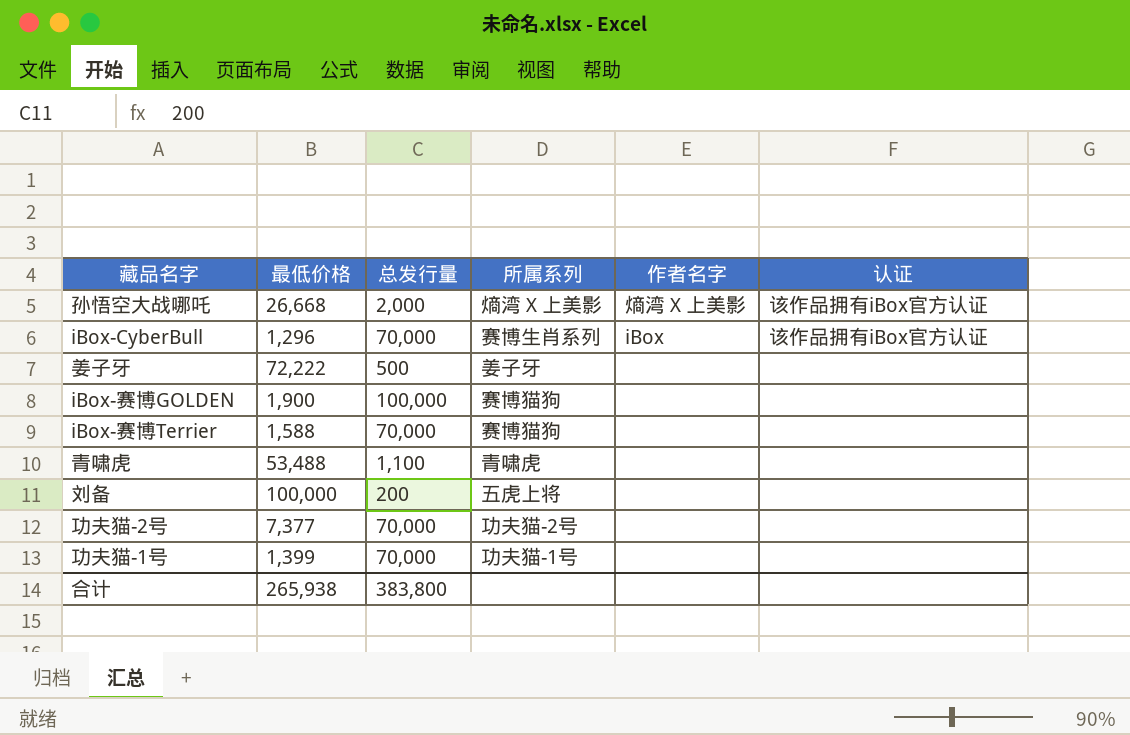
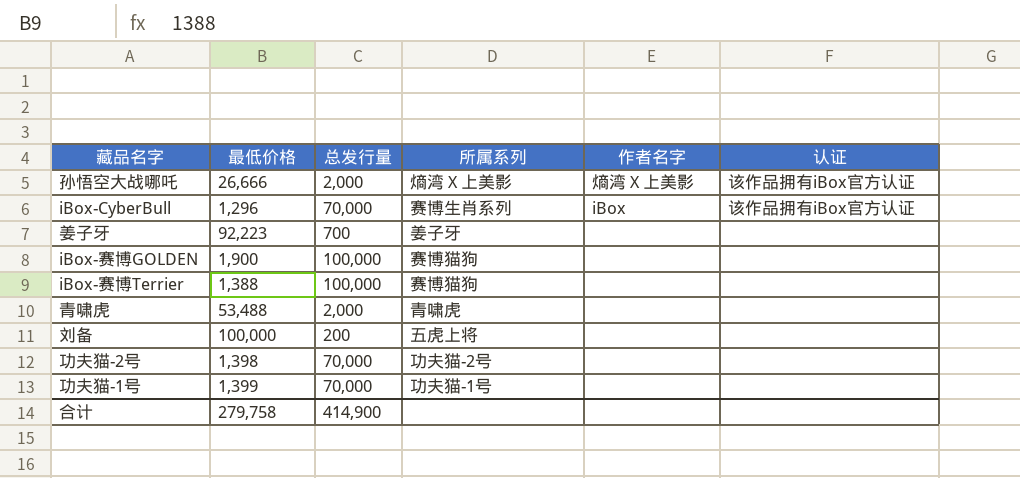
孙悟空大战哪吒 | 最低价格: 26,668 -> 26,666
姜子牙 | 最低价格: 72,222 -> 92,223
姜子牙 | 总发行量: 500 -> 700
iBox-赛博Terrier | 最低价格: 1,588 -> 1,388
iBox-赛博Terrier | 总发行量: 70,000 -> 100,000
青啸虎 | 总发行量: 1,100 -> 2,000
功夫猫-2号 | 最低价格: 7,377 -> 1,398
合计 | 最低价格: 265,938 -> 279,758
合计 | 总发行量: 383,800 -> 414,900

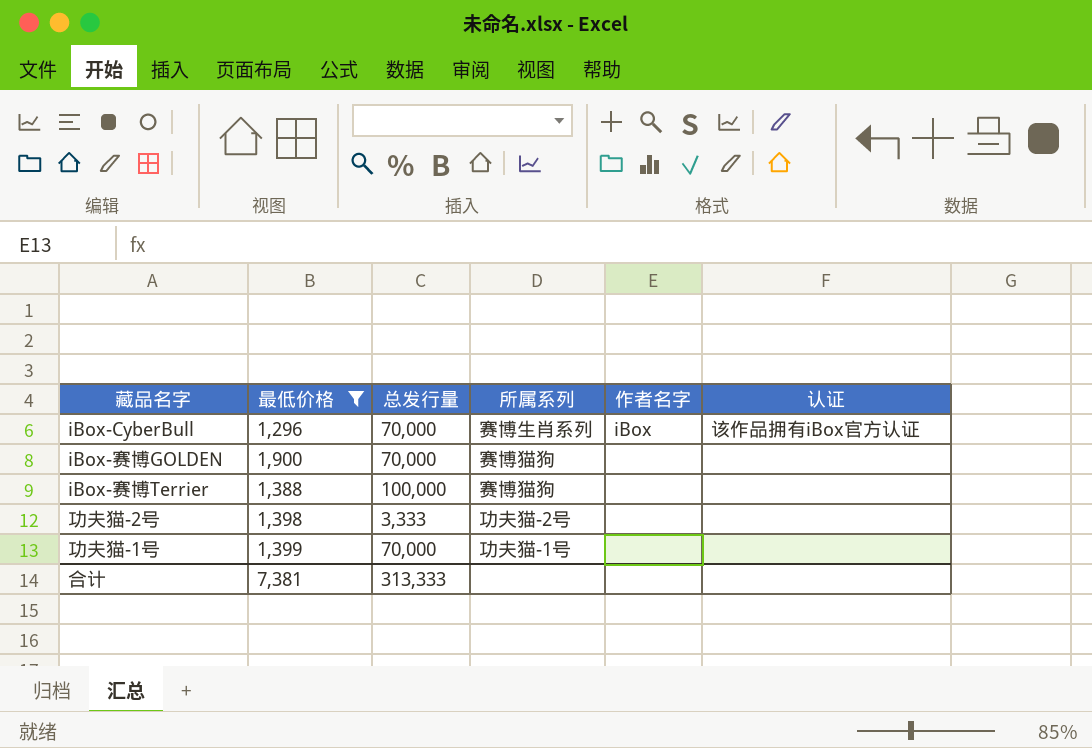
filter: none -> 最低价格 <= 1,900
iBox-赛博GOLDEN | 总发行量: 100,000 -> 70,000
功夫猫-2号 | 总发行量: 70,000 -> 3,333
合计 | 最低价格: 279,758 -> 7,381
合计 | 总发行量: 414,900 -> 313,333

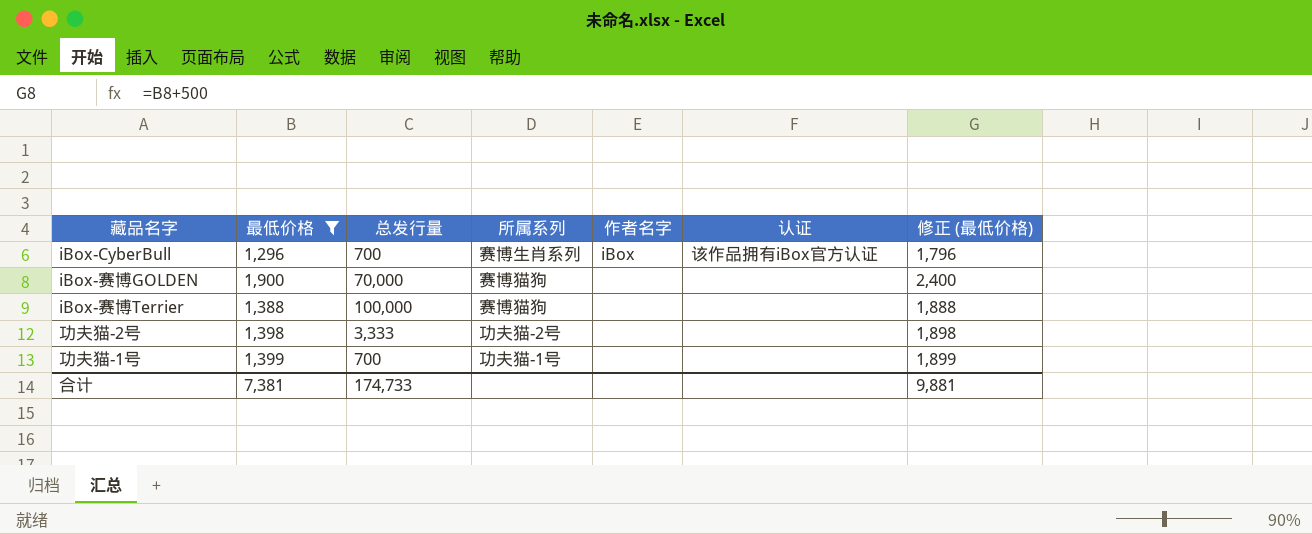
column 修正 (最低价格) | formula: none -> [最低价格] + 500
iBox-CyberBull | 总发行量: 70,000 -> 700
功夫猫-1号 | 总发行量: 70,000 -> 700
合计 | 总发行量: 313,333 -> 174,733

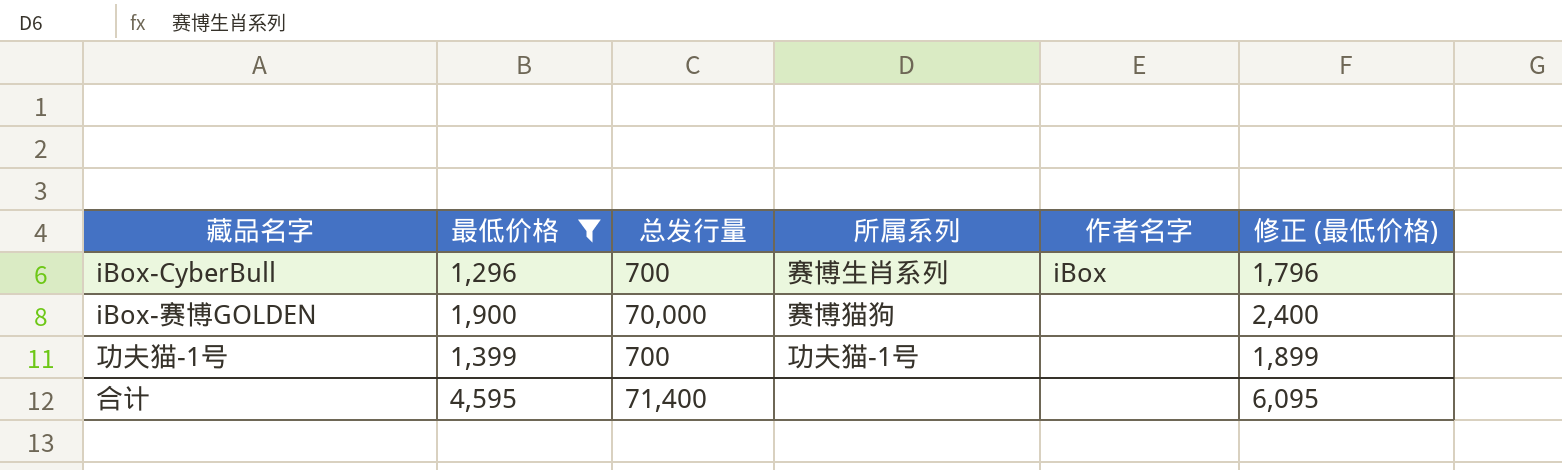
column 认证 | position: 6 -> none
row iBox-赛博Terrier: 1,388 | 100,000 | 赛博猫狗 | none | none | 1,888 -> none
row 功夫猫-2号: 1,398 | 3,333 | 功夫猫-2号 | none | none | 1,898 -> none
合计 | 最低价格: 7,381 -> 4,595
合计 | 总发行量: 174,733 -> 71,400
合计 | 修正 (最低价格): 9,881 -> 6,095

